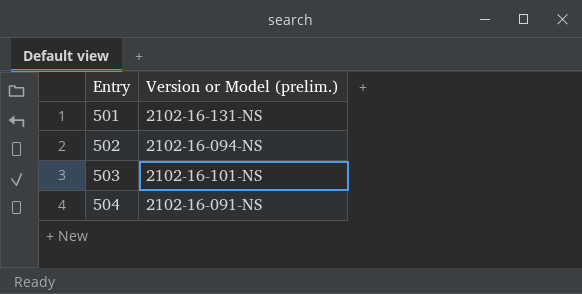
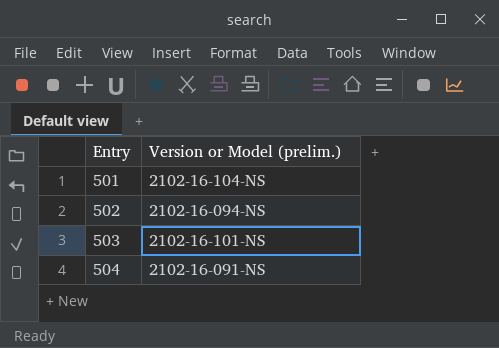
501 | Version or Model (prelim.): 2102-16-131-NS -> 2102-16-104-NS

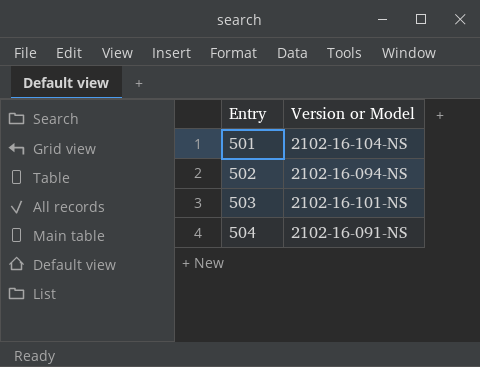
column name: Version or Model (prelim.) -> Version or Model

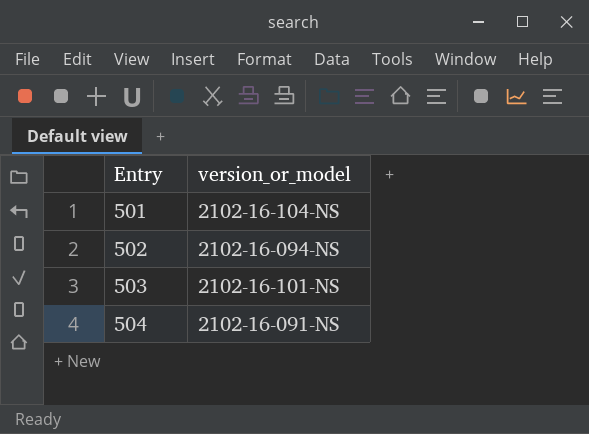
column name: Version or Model -> version_or_model

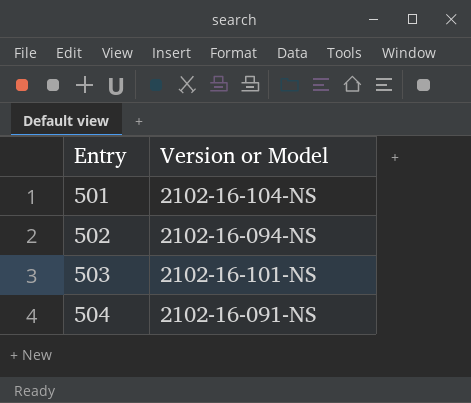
column name: version_or_model -> Version or Model

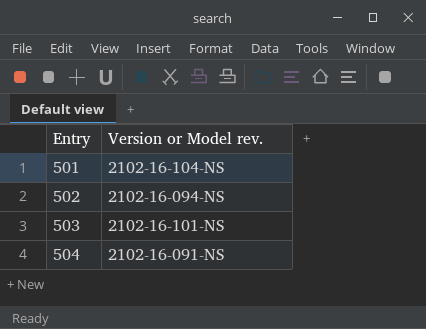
column name: Version or Model -> Version or Model rev.

